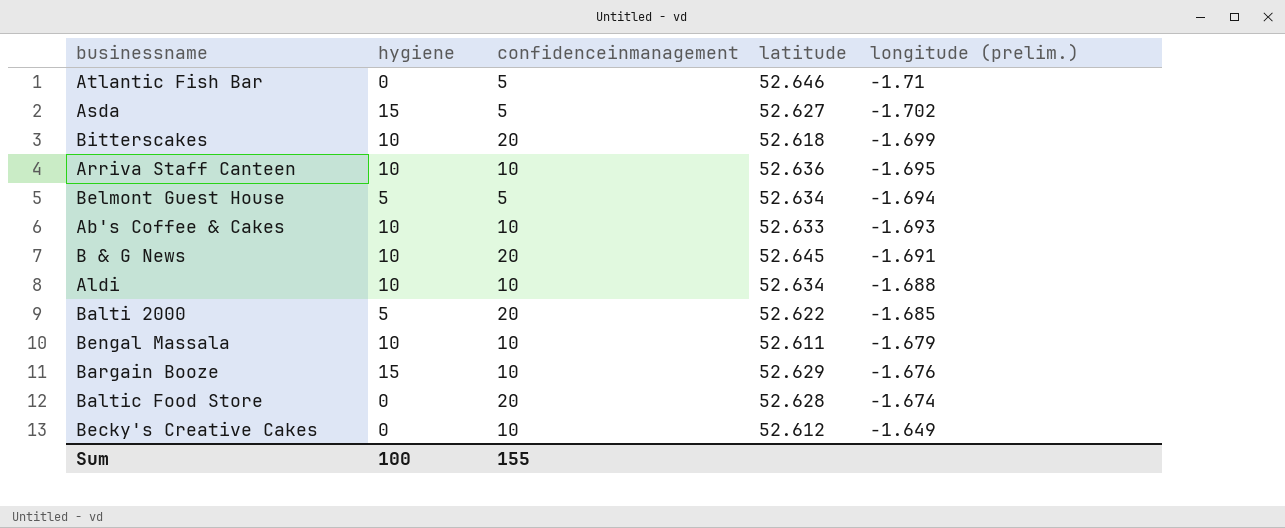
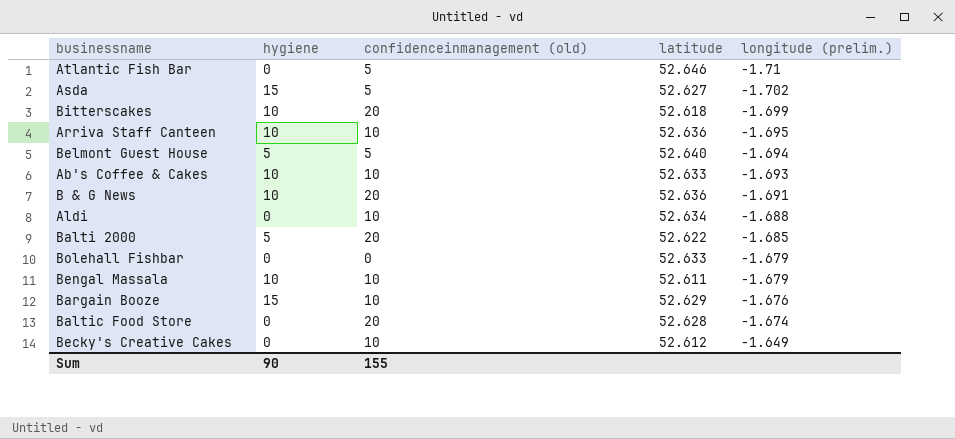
column name: confidenceinmanagement -> confidenceinmanagement (old)
Belmont Guest House | latitude: 52.634 -> 52.640
B & G News | latitude: 52.645 -> 52.636
Aldi | hygiene: 10 -> 0
row Bolehall Fishbar: none -> 0 | 0 | 52.633 | -1.679
Sum | hygiene: 100 -> 90

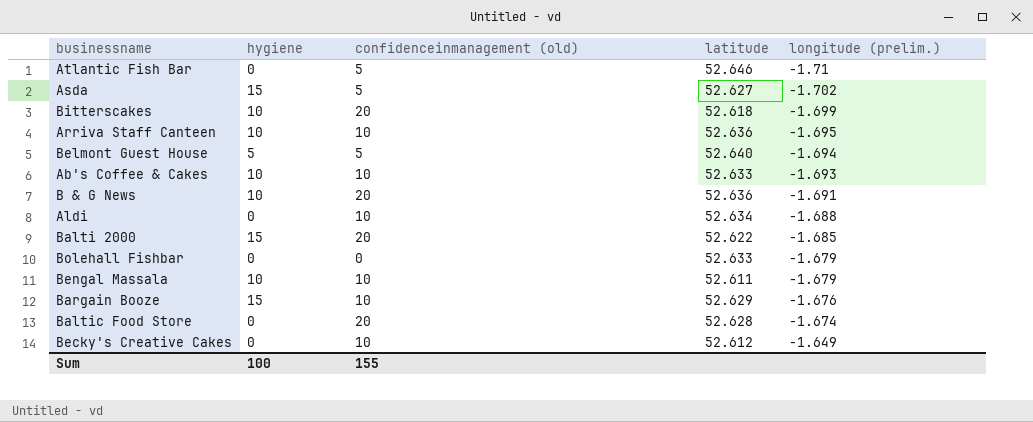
Balti 2000 | hygiene: 5 -> 15
Sum | hygiene: 90 -> 100

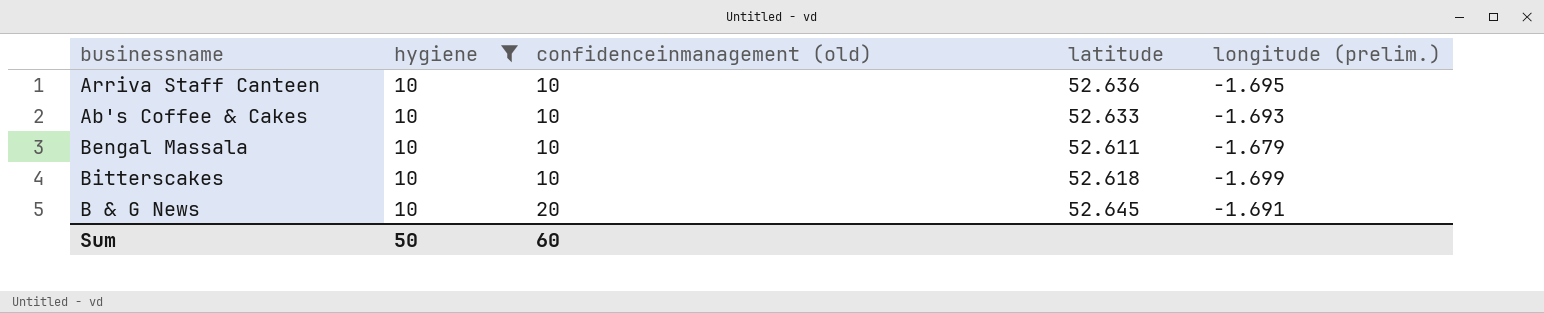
filter: none -> hygiene = 10
row order: longitude (prelim.) ascending -> confidenceinmanagement (old) ascending
Bitterscakes | confidenceinmanagement (old): 20 -> 10
B & G News | latitude: 52.636 -> 52.645
Sum | hygiene: 100 -> 50
Sum | confidenceinmanagement (old): 155 -> 60

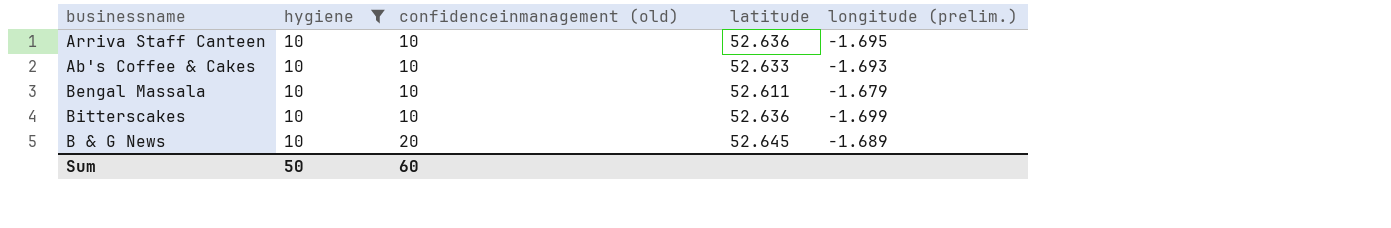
Bitterscakes | latitude: 52.618 -> 52.636
B & G News | longitude (prelim.): -1.691 -> -1.689

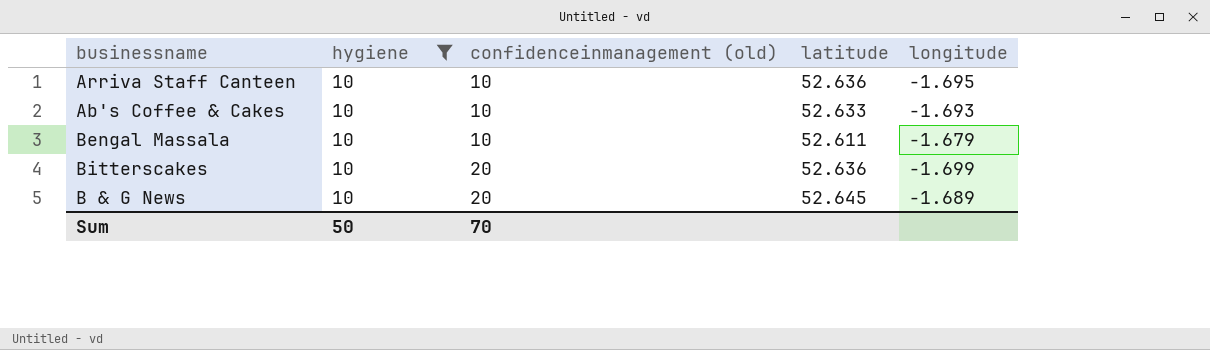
column name: longitude (prelim.) -> longitude
Bitterscakes | confidenceinmanagement (old): 10 -> 20
Sum | confidenceinmanagement (old): 60 -> 70

